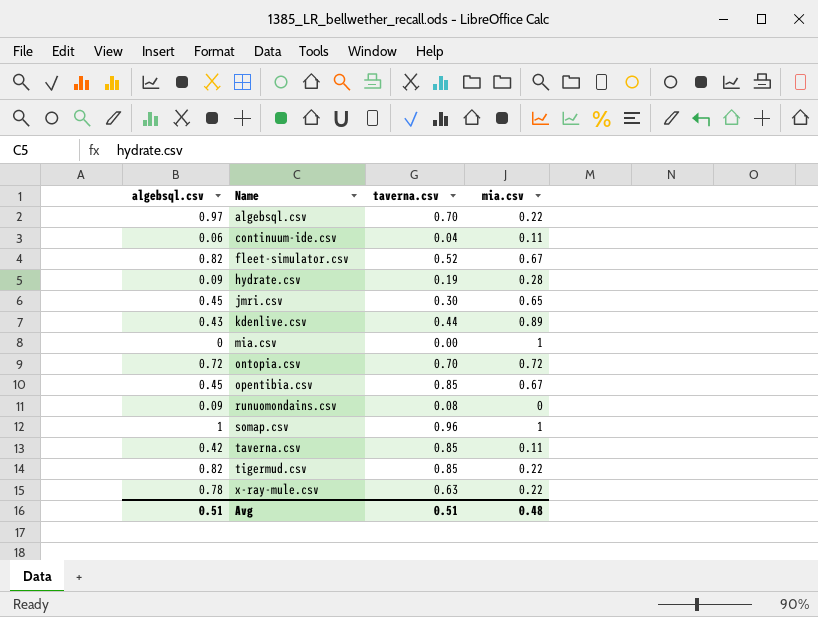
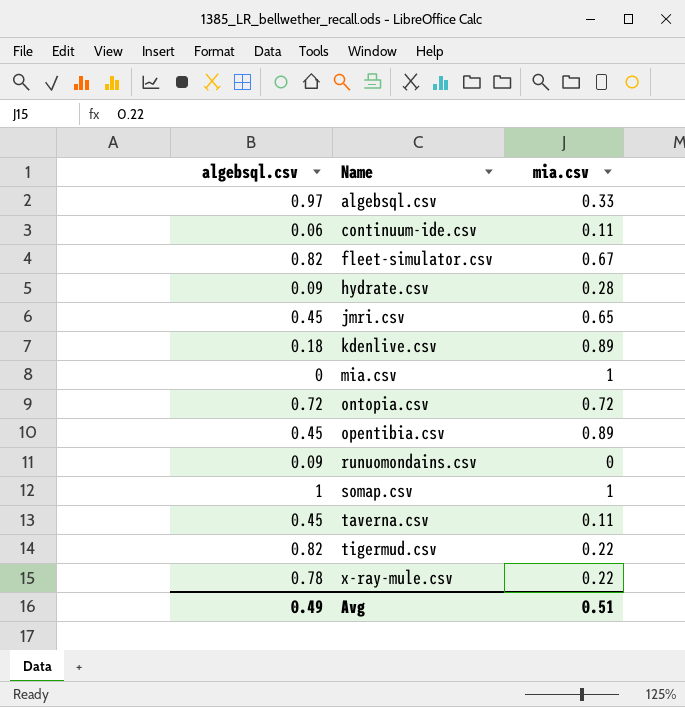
column taverna.csv | position: 3 -> none
algebsql.csv | mia.csv: 0.22 -> 0.33
kdenlive.csv | algebsql.csv: 0.43 -> 0.18
opentibia.csv | mia.csv: 0.67 -> 0.89
taverna.csv | algebsql.csv: 0.42 -> 0.45
Avg | algebsql.csv: 0.51 -> 0.49
Avg | mia.csv: 0.48 -> 0.51

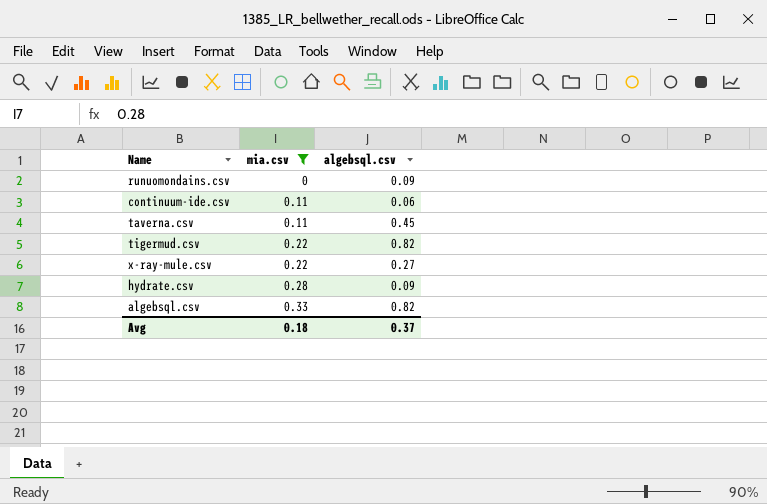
filter: none -> mia.csv <= 0.33
row order: Name ascending -> mia.csv ascending
column algebsql.csv | position: 1 -> 3
x-ray-mule.csv | algebsql.csv: 0.78 -> 0.27
algebsql.csv | algebsql.csv: 0.97 -> 0.82
Avg | mia.csv: 0.51 -> 0.18
Avg | algebsql.csv: 0.49 -> 0.37

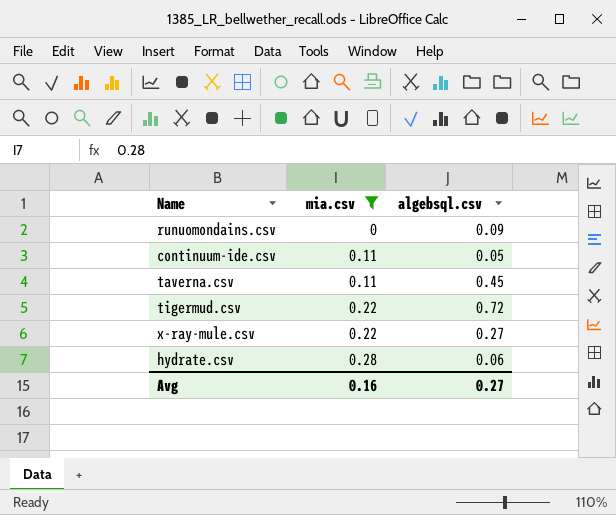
row algebsql.csv: 0.33 | 0.82 -> none
continuum-ide.csv | algebsql.csv: 0.06 -> 0.05
tigermud.csv | algebsql.csv: 0.82 -> 0.72
hydrate.csv | algebsql.csv: 0.09 -> 0.06
Avg | mia.csv: 0.18 -> 0.16
Avg | algebsql.csv: 0.37 -> 0.27

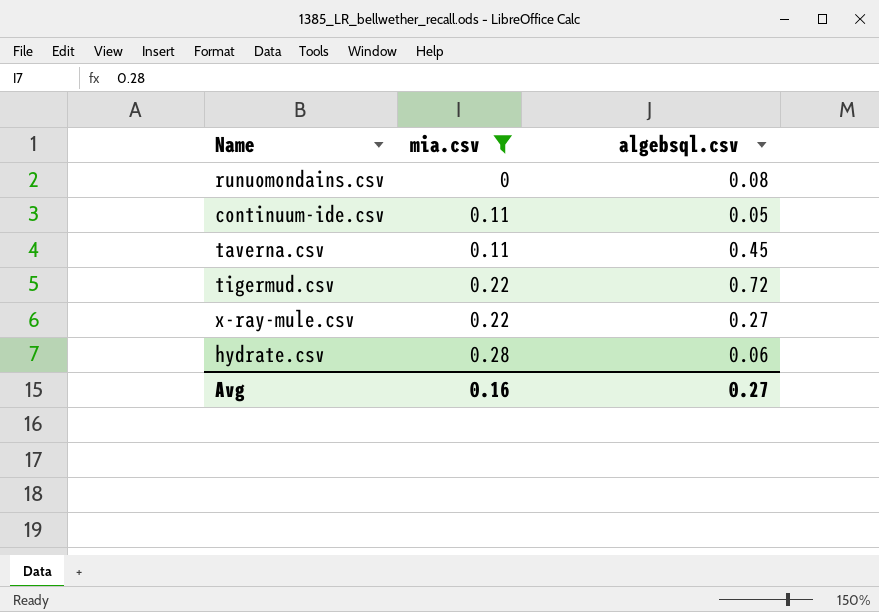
runuomondains.csv | algebsql.csv: 0.09 -> 0.08

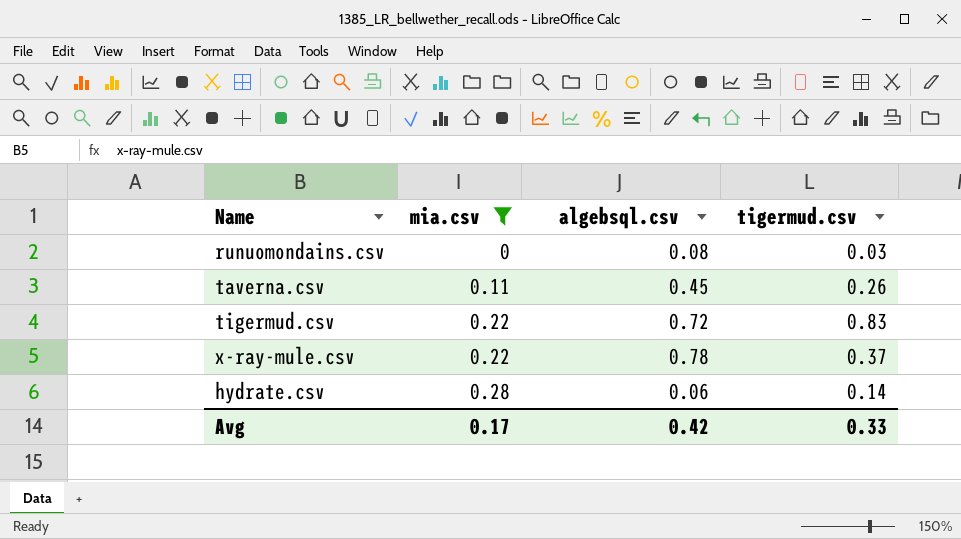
column tigermud.csv | position: none -> 4
row continuum-ide.csv: 0.11 | 0.05 -> none
x-ray-mule.csv | algebsql.csv: 0.27 -> 0.78
Avg | mia.csv: 0.16 -> 0.17
Avg | algebsql.csv: 0.27 -> 0.42

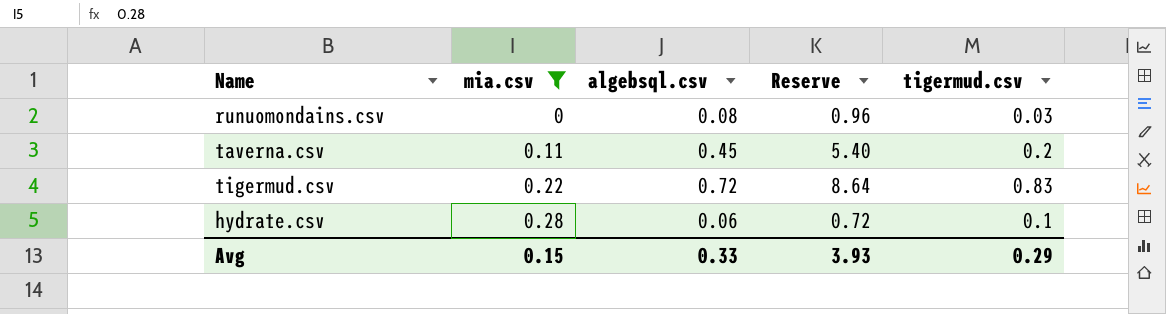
column Reserve | formula: none -> [algebsql.csv] * 12
row x-ray-mule.csv: 0.22 | 0.78 | 0.37 -> none
taverna.csv | tigermud.csv: 0.26 -> 0.2
hydrate.csv | tigermud.csv: 0.14 -> 0.1
Avg | mia.csv: 0.17 -> 0.15
Avg | algebsql.csv: 0.42 -> 0.33
Avg | tigermud.csv: 0.33 -> 0.29

